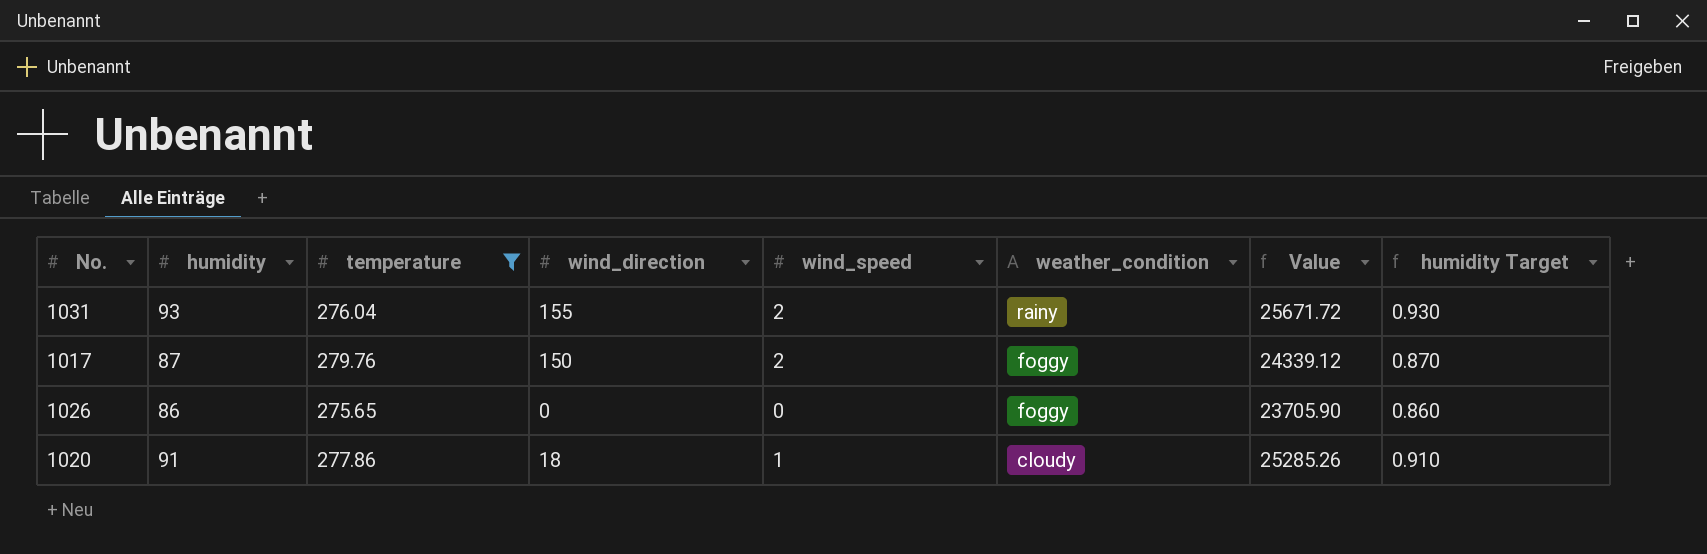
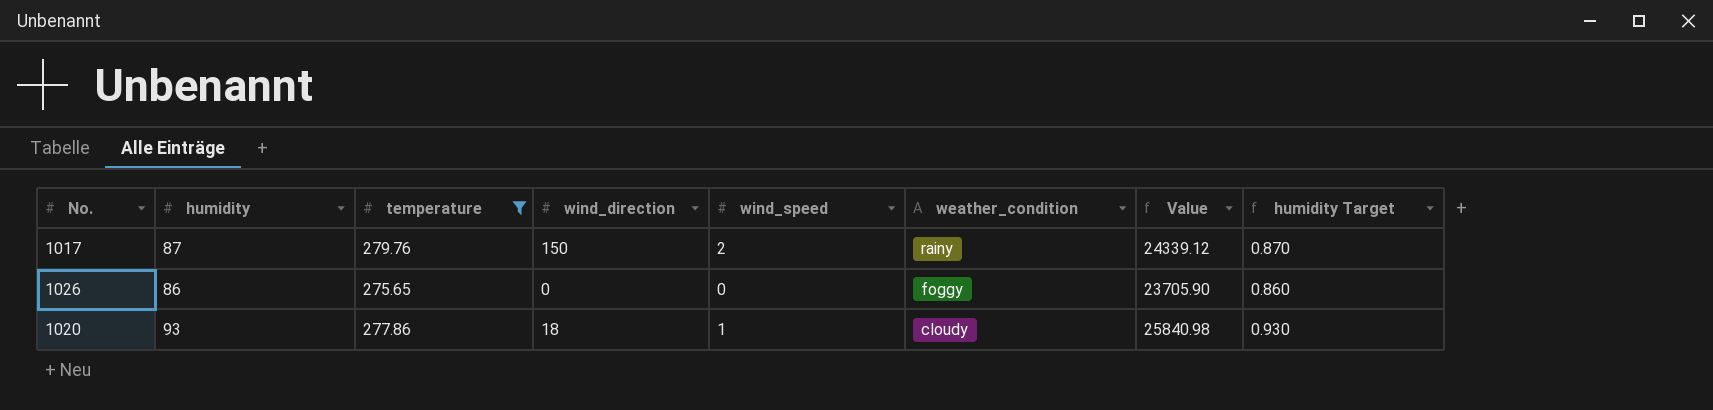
row 1031: 93 | 276.04 | 155 | 2 | rainy | 25671.72 | 0.930 -> none
1017 | weather_condition: foggy -> rainy
1020 | humidity: 91 -> 93
1020 | Value: 25285.26 -> 25840.98
1020 | humidity Target: 0.910 -> 0.930

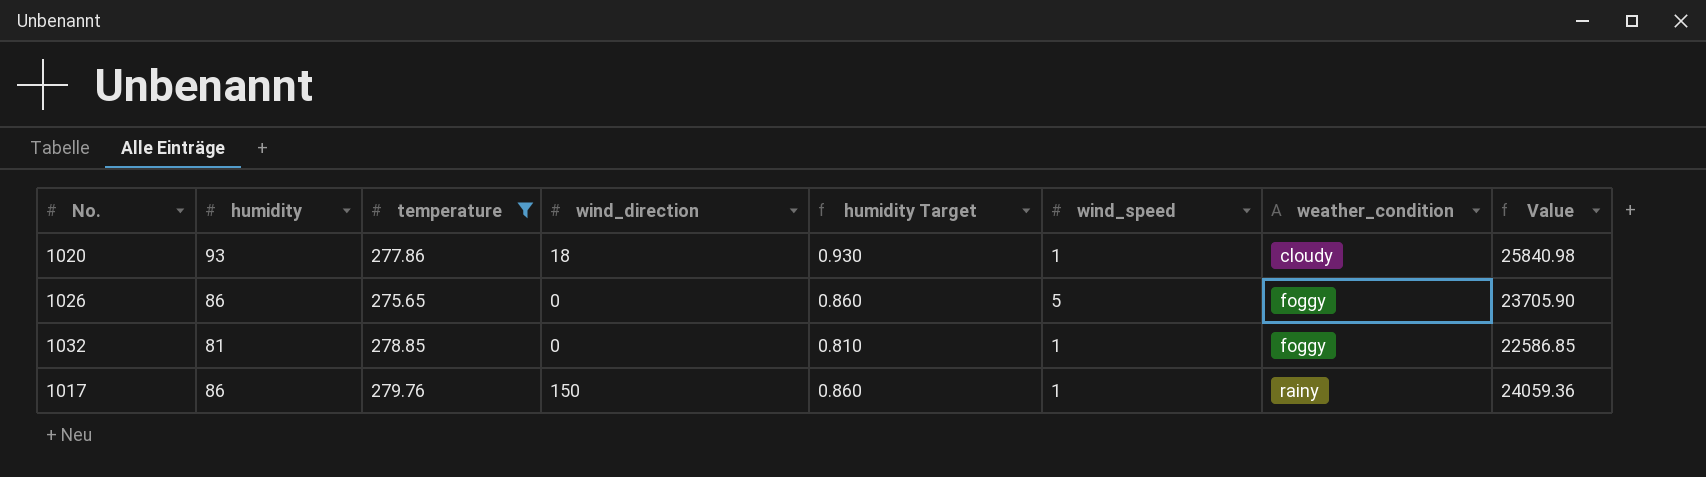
row order: weather_condition descending -> weather_condition ascending
column humidity Target | position: 8 -> 5
1026 | wind_speed: 0 -> 5
row 1032: none -> 81 | 278.85 | 0 | 0.810 | 1 | foggy | 22586.85
1017 | humidity: 87 -> 86
1017 | humidity Target: 0.870 -> 0.860
1017 | wind_speed: 2 -> 1
1017 | Value: 24339.12 -> 24059.36

